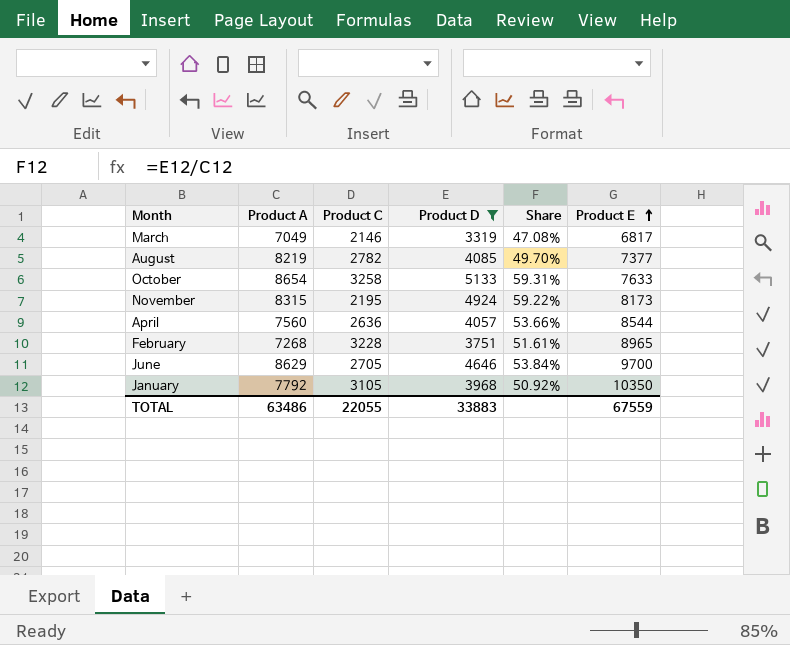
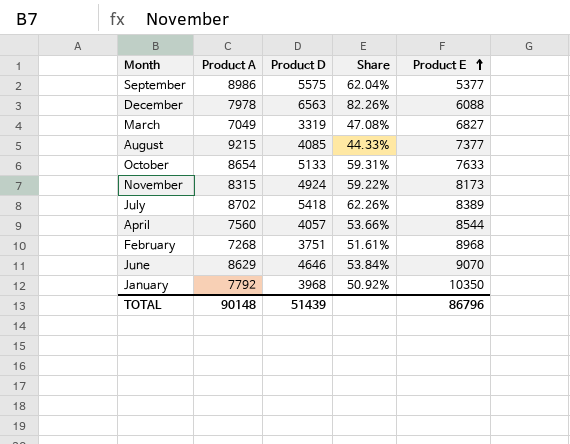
filter: Product D <= 5133 -> none
column Product C | position: 3 -> none
March | Product E: 6817 -> 6827
August | Product A: 8219 -> 9215
August | Share: 49.70% -> 44.33%
February | Product E: 8965 -> 8968
June | Product E: 9700 -> 9070
TOTAL | Product A: 63486 -> 90148
TOTAL | Product D: 33883 -> 51439
TOTAL | Product E: 67559 -> 86796

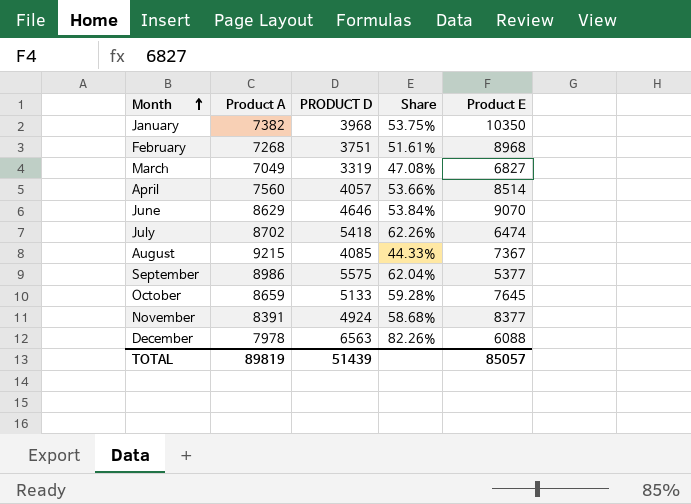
row order: Product E ascending -> Month ascending
column name: Product D -> PRODUCT D
January | Product A: 7792 -> 7382
January | Share: 50.92% -> 53.75%
April | Product E: 8544 -> 8514
July | Product E: 8389 -> 6474
August | Product E: 7377 -> 7367
October | Product A: 8654 -> 8659
October | Share: 59.31% -> 59.28%
October | Product E: 7633 -> 7645
November | Product A: 8315 -> 8391
November | Share: 59.22% -> 58.68%
November | Product E: 8173 -> 8377
TOTAL | Product A: 90148 -> 89819
TOTAL | Product E: 86796 -> 85057

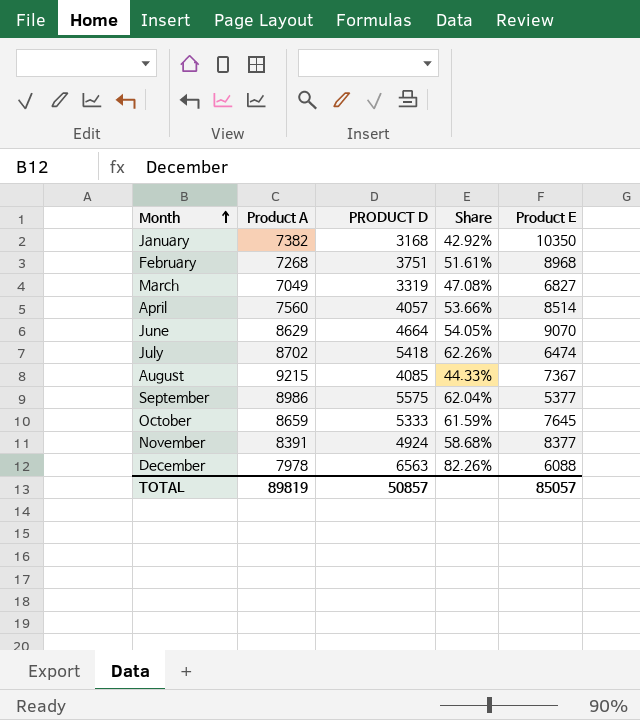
January | PRODUCT D: 3968 -> 3168
January | Share: 53.75% -> 42.92%
June | PRODUCT D: 4646 -> 4664
June | Share: 53.84% -> 54.05%
October | PRODUCT D: 5133 -> 5333
October | Share: 59.28% -> 61.59%
TOTAL | PRODUCT D: 51439 -> 50857

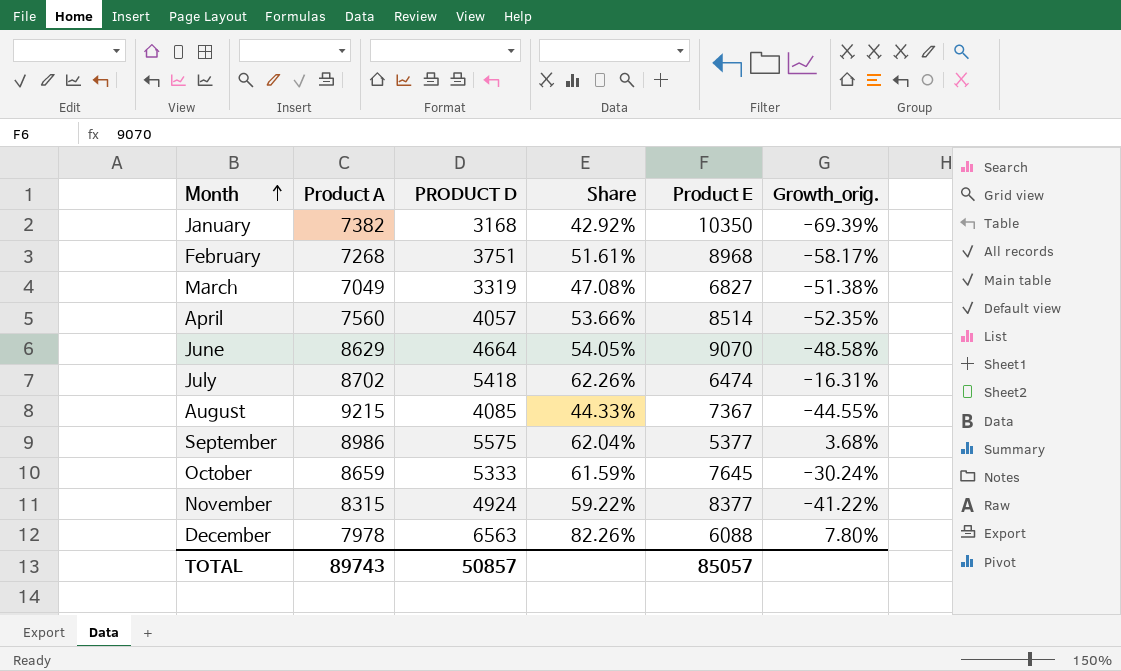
column Growth_orig. | formula: none -> ([PRODUCT D] - [Product E]) / [Product E]
November | Product A: 8391 -> 8315
November | Share: 58.68% -> 59.22%
TOTAL | Product A: 89819 -> 89743

